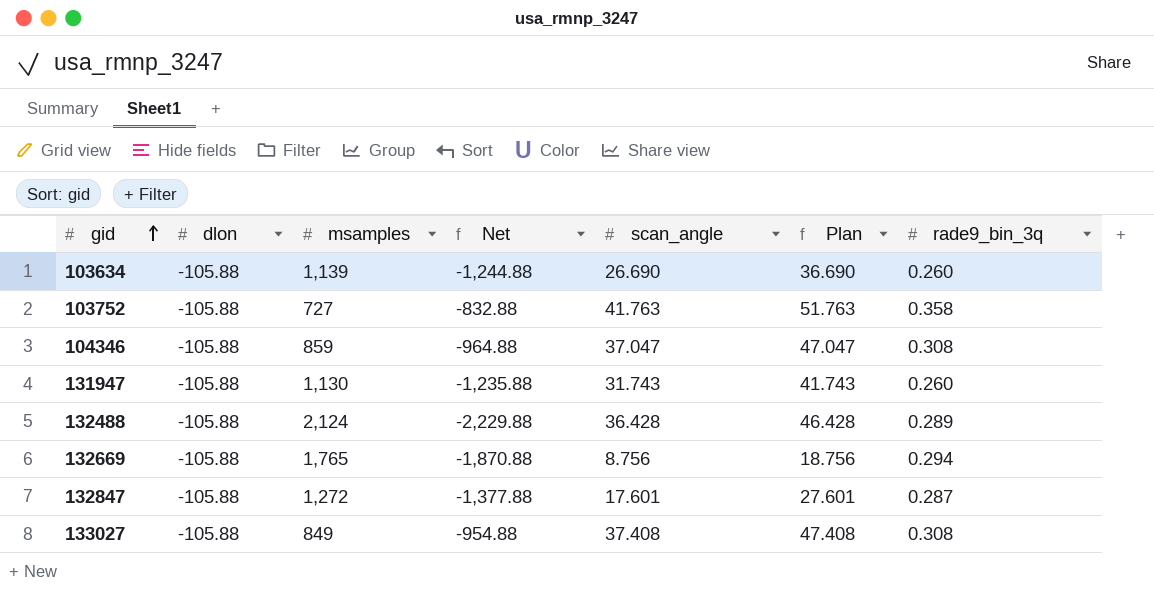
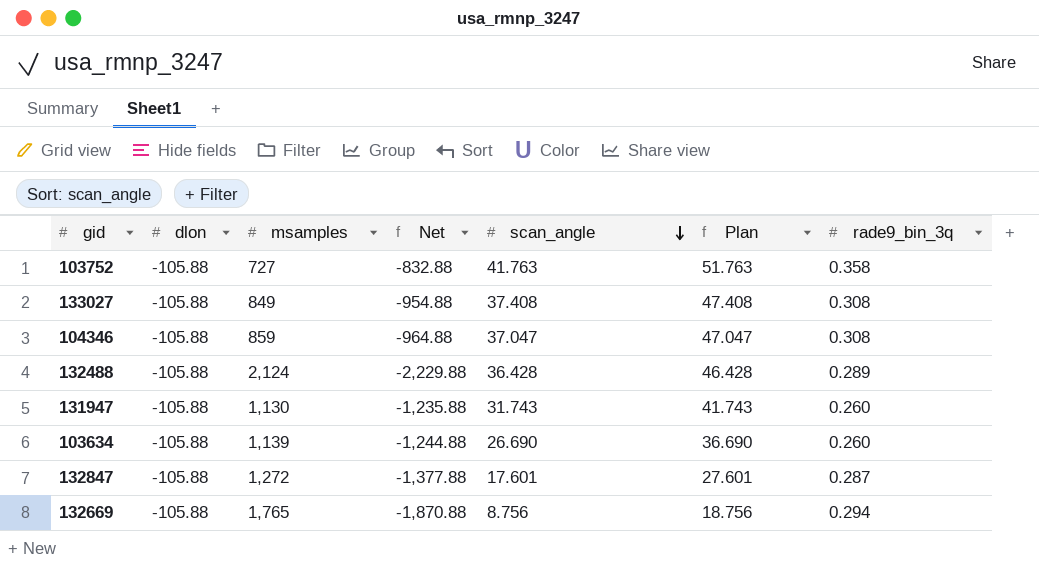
row order: gid ascending -> scan_angle descending

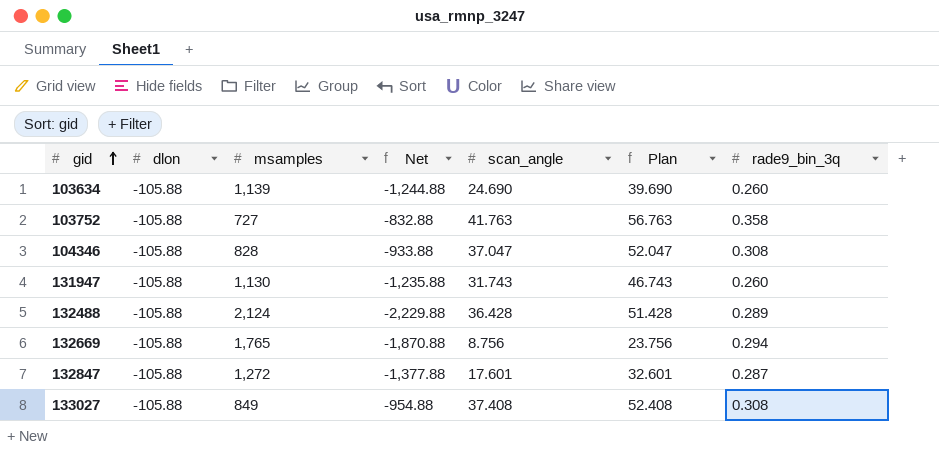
row order: scan_angle descending -> gid ascending
column Plan | formula: [scan_angle] + 10 -> [scan_angle] + 15
103634 | scan_angle: 26.690 -> 24.690
104346 | msamples: 859 -> 828
104346 | Net: -964.88 -> -933.88

